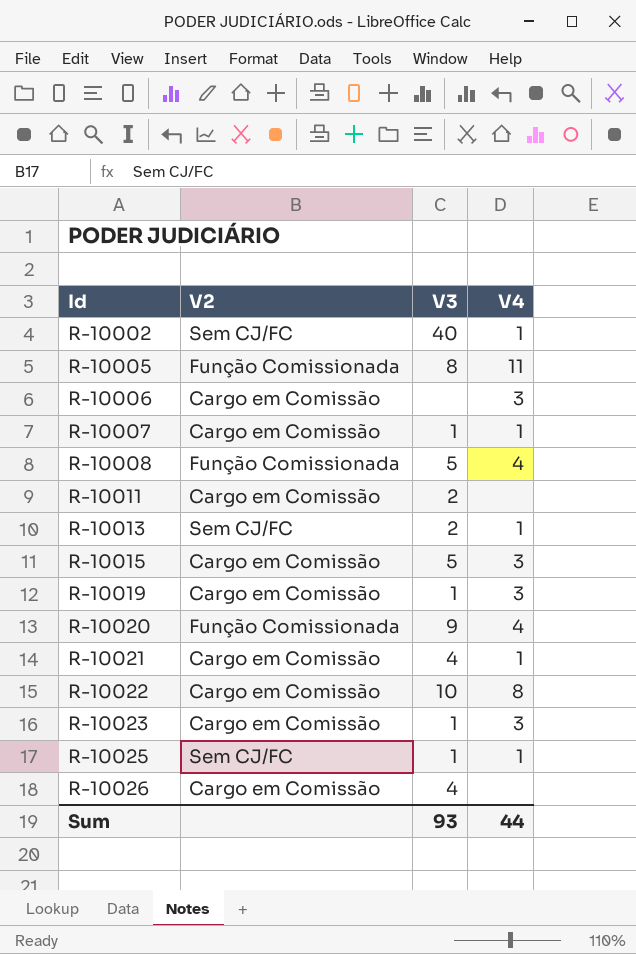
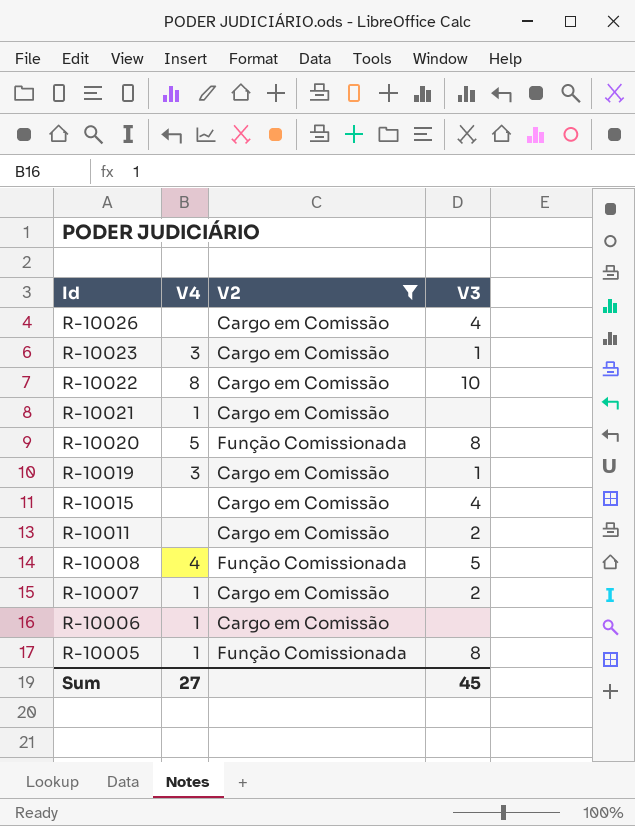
filter: none -> V2 != Sem CJ/FC
row order: Id ascending -> Id descending
column V4 | position: 4 -> 2
R-10021 | V3: 4 -> none
R-10020 | V4: 4 -> 5
R-10020 | V3: 9 -> 8
R-10015 | V4: 3 -> none
R-10015 | V3: 5 -> 4
R-10007 | V3: 1 -> 2
R-10006 | V4: 3 -> 1
R-10005 | V4: 11 -> 1
Sum | V4: 44 -> 27
Sum | V3: 93 -> 45

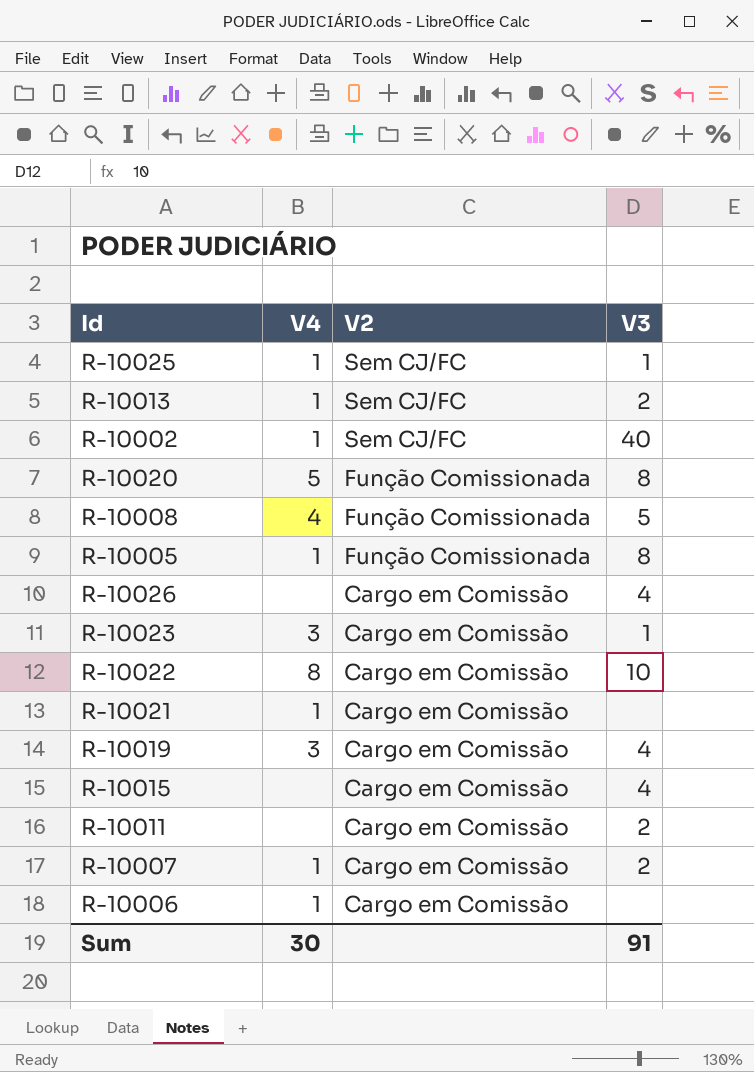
filter: V2 != Sem CJ/FC -> none
row order: Id descending -> V2 descending
R-10019 | V3: 1 -> 4
Sum | V4: 27 -> 30
Sum | V3: 45 -> 91

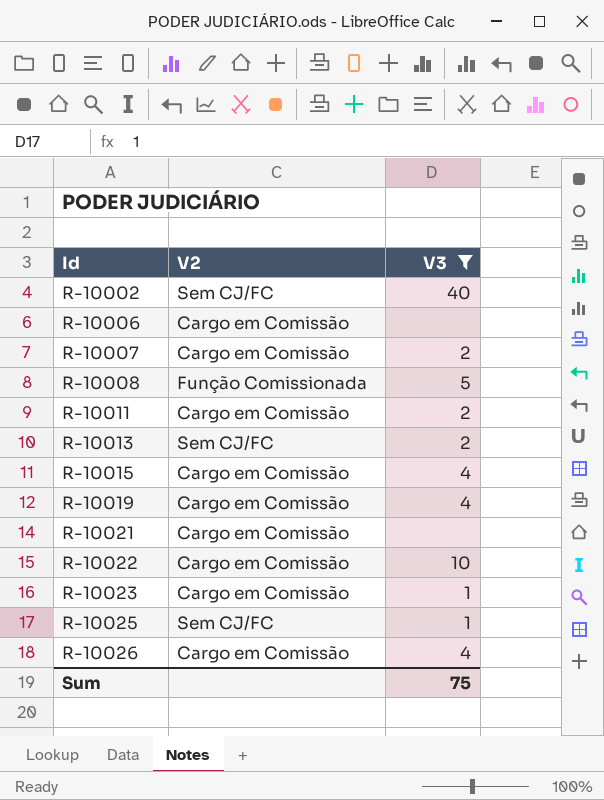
filter: none -> V3 != 8
row order: V2 descending -> Id ascending
column V4 | position: 2 -> none
Sum | V3: 91 -> 75

